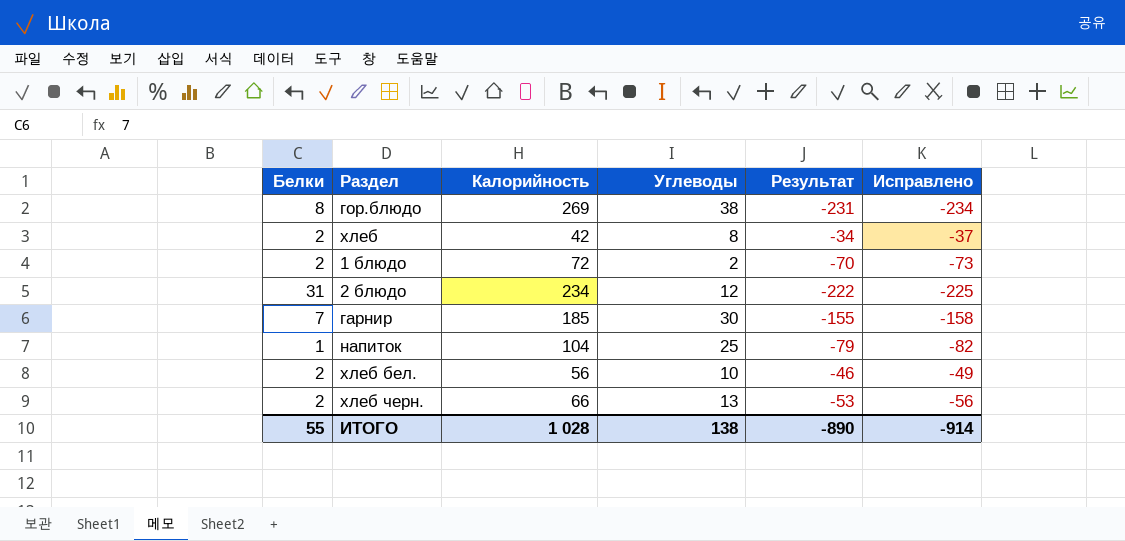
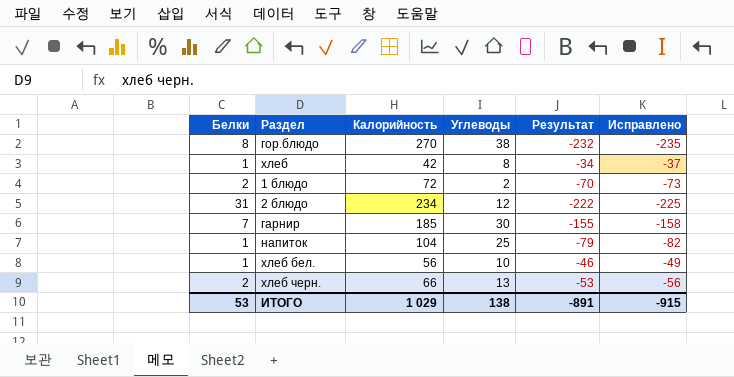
гор.блюдо | Калорийность: 269 -> 270
гор.блюдо | Результат: -231 -> -232
гор.блюдо | Исправлено: -234 -> -235
хлеб | Белки: 2 -> 1
хлеб бел. | Белки: 2 -> 1
ИТОГО | Белки: 55 -> 53
ИТОГО | Калорийность: 1 028 -> 1 029
ИТОГО | Результат: -890 -> -891
ИТОГО | Исправлено: -914 -> -915

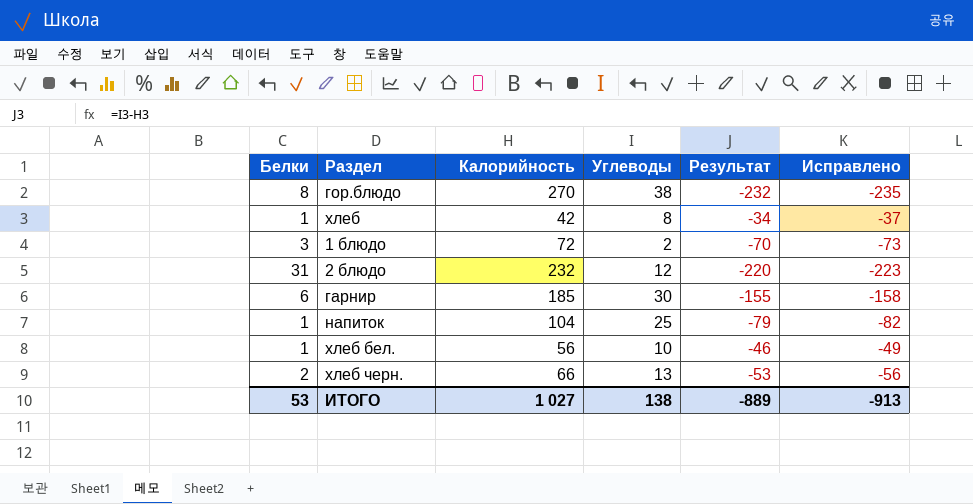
1 блюдо | Белки: 2 -> 3
2 блюдо | Калорийность: 234 -> 232
2 блюдо | Результат: -222 -> -220
2 блюдо | Исправлено: -225 -> -223
гарнир | Белки: 7 -> 6
ИТОГО | Калорийность: 1 029 -> 1 027
ИТОГО | Результат: -891 -> -889
ИТОГО | Исправлено: -915 -> -913

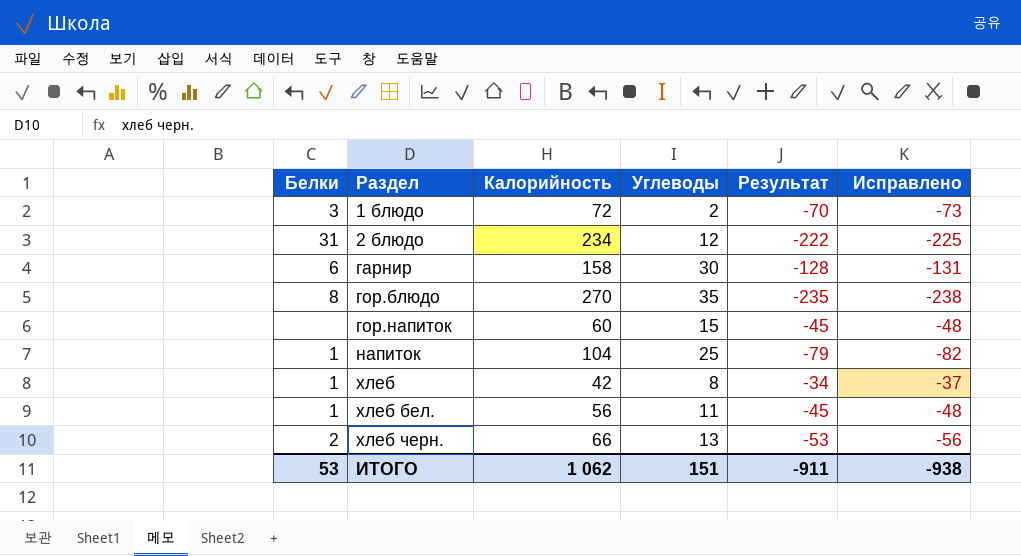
row order: none -> Раздел ascending
2 блюдо | Калорийность: 232 -> 234
2 блюдо | Результат: -220 -> -222
2 блюдо | Исправлено: -223 -> -225
гарнир | Калорийность: 185 -> 158
гарнир | Результат: -155 -> -128
гарнир | Исправлено: -158 -> -131
гор.блюдо | Углеводы: 38 -> 35
гор.блюдо | Результат: -232 -> -235
гор.блюдо | Исправлено: -235 -> -238
row гор.напиток: none -> none | 60 | 15 | -45 | -48
хлеб бел. | Углеводы: 10 -> 11
хлеб бел. | Результат: -46 -> -45
хлеб бел. | Исправлено: -49 -> -48
ИТОГО | Калорийность: 1 027 -> 1 062
ИТОГО | Углеводы: 138 -> 151
ИТОГО | Результат: -889 -> -911
ИТОГО | Исправлено: -913 -> -938

